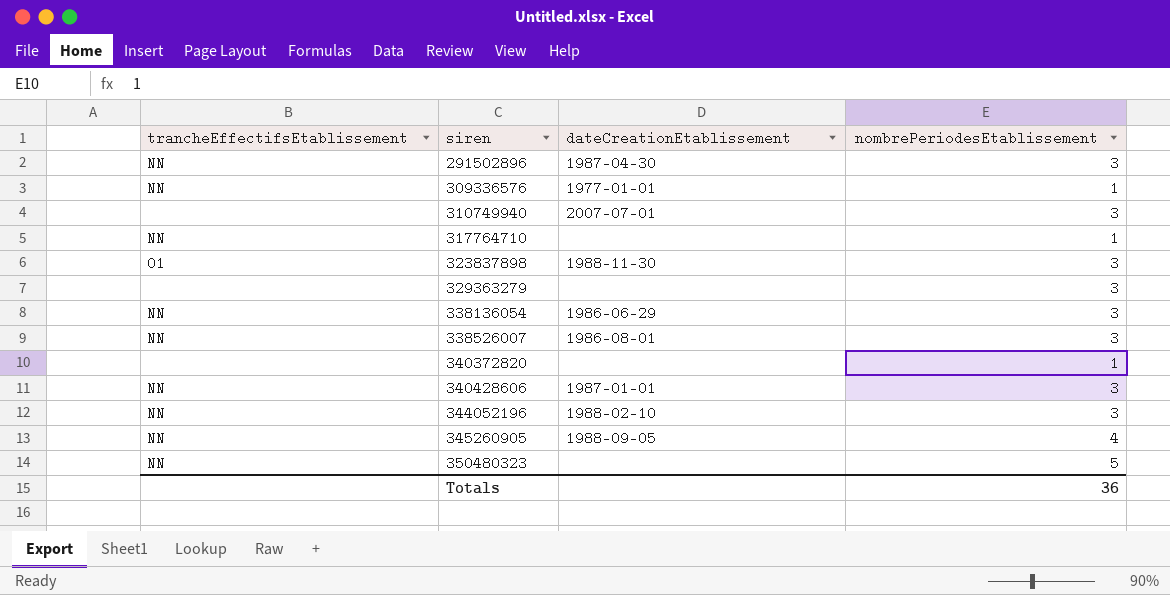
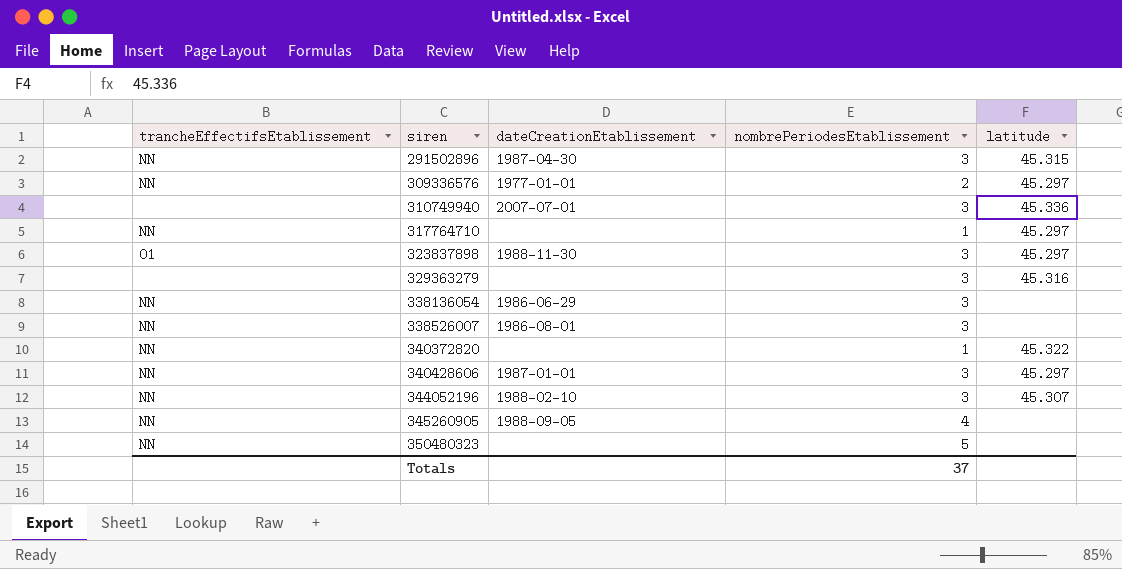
column latitude | position: none -> 5
309336576 | nombrePeriodesEtablissement: 1 -> 2
340372820 | trancheEffectifsEtablissement: none -> NN
Totals | nombrePeriodesEtablissement: 36 -> 37

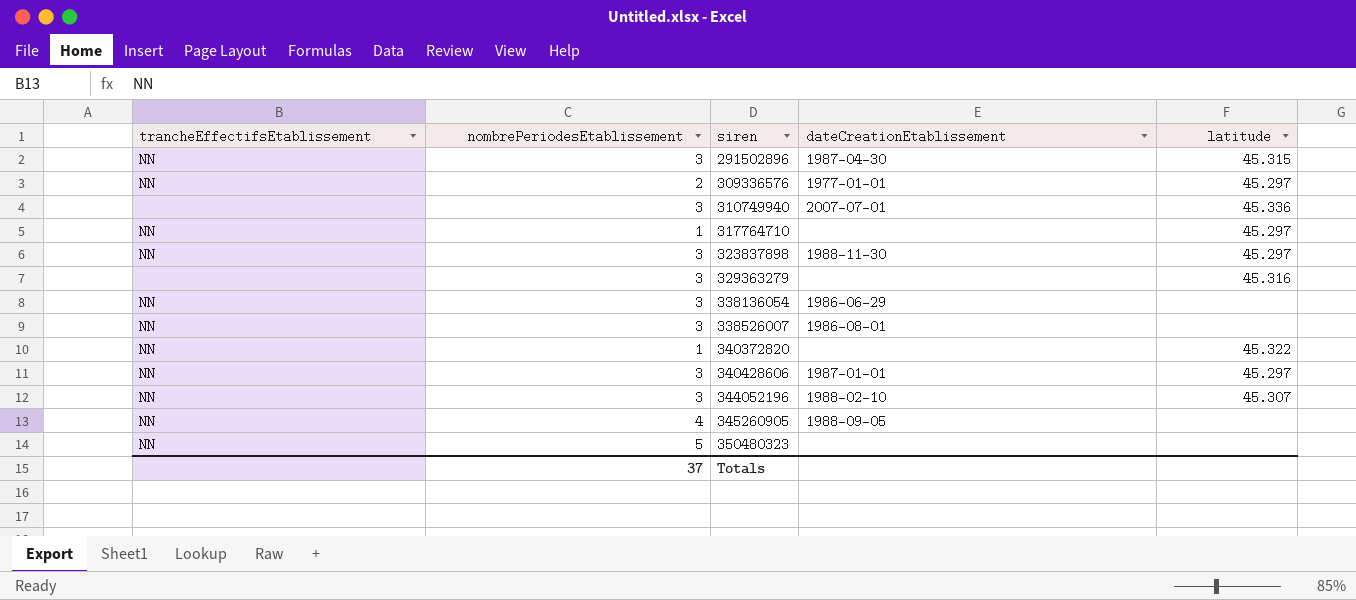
column nombrePeriodesEtablissement | position: 4 -> 2
323837898 | trancheEffectifsEtablissement: 01 -> NN

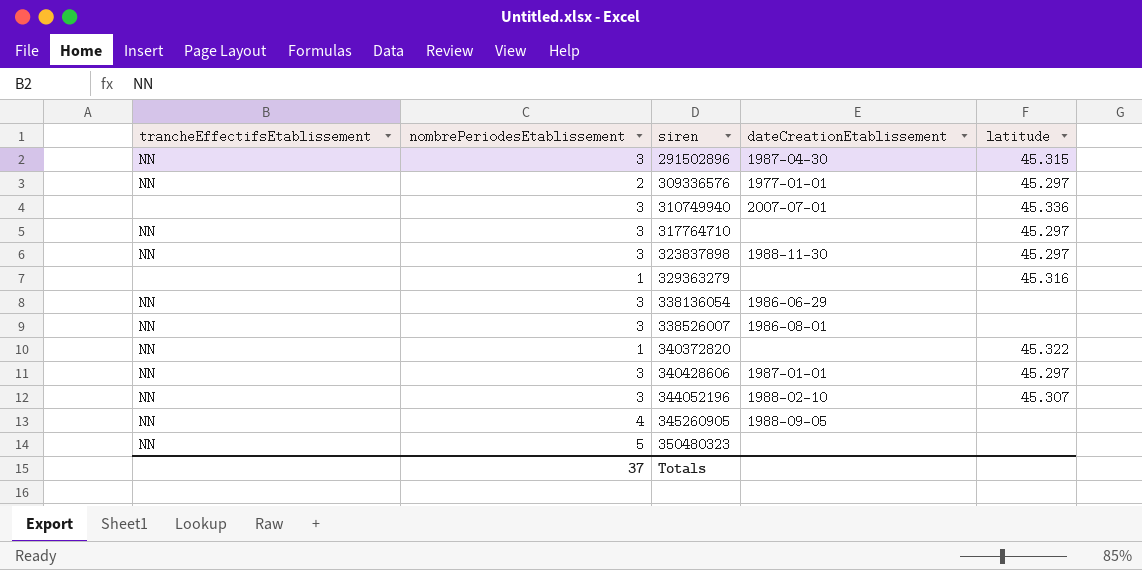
317764710 | nombrePeriodesEtablissement: 1 -> 3
329363279 | nombrePeriodesEtablissement: 3 -> 1

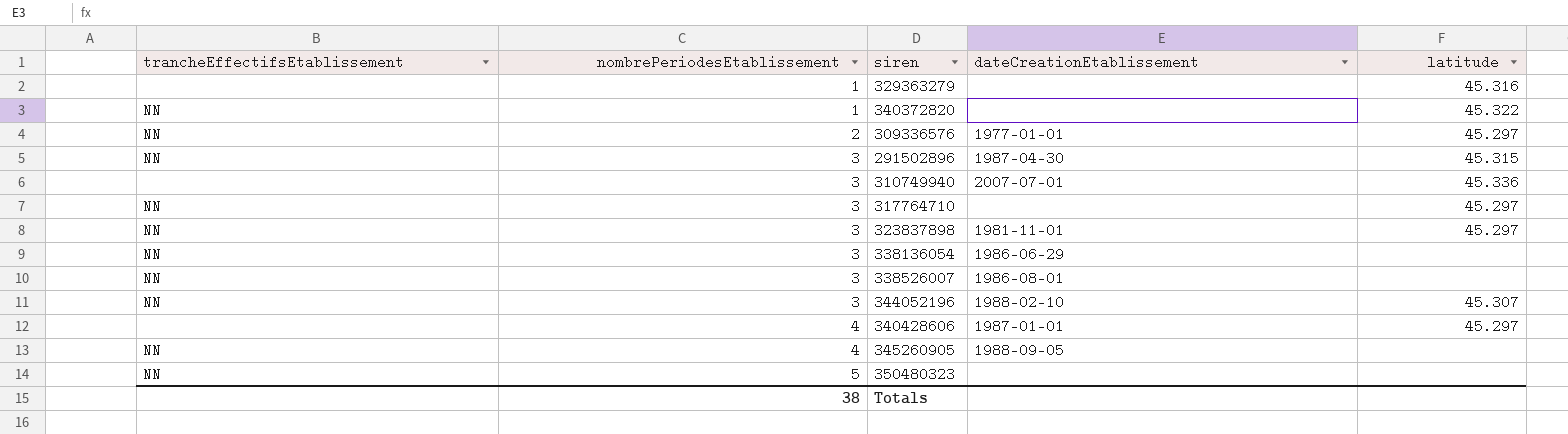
row order: siren ascending -> nombrePeriodesEtablissement ascending
323837898 | dateCreationEtablissement: 1988-11-30 -> 1981-11-01
340428606 | trancheEffectifsEtablissement: NN -> none
340428606 | nombrePeriodesEtablissement: 3 -> 4
Totals | nombrePeriodesEtablissement: 37 -> 38

